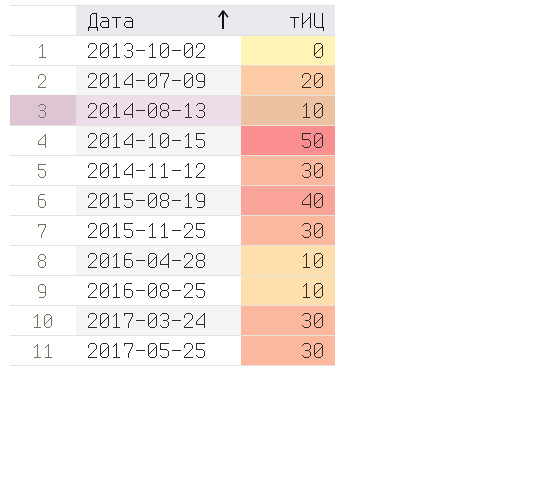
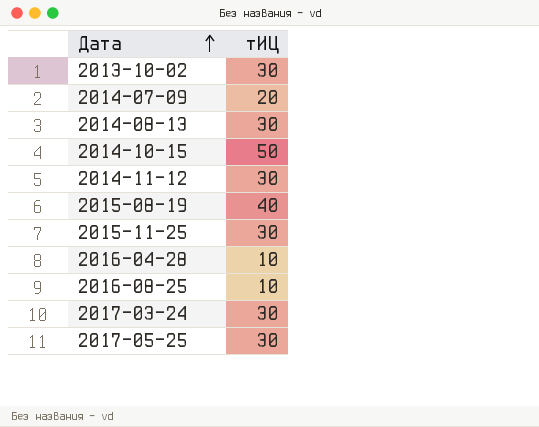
2013-10-02 | тИЦ: 0 -> 30
2014-08-13 | тИЦ: 10 -> 30

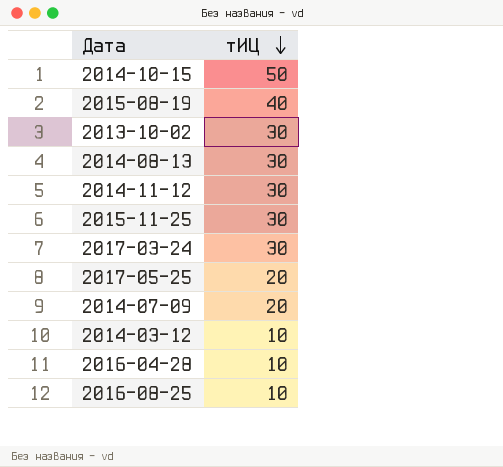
row order: Дата ascending -> тИЦ descending
2017-05-25 | тИЦ: 30 -> 20
row 2014-03-12: none -> 10

